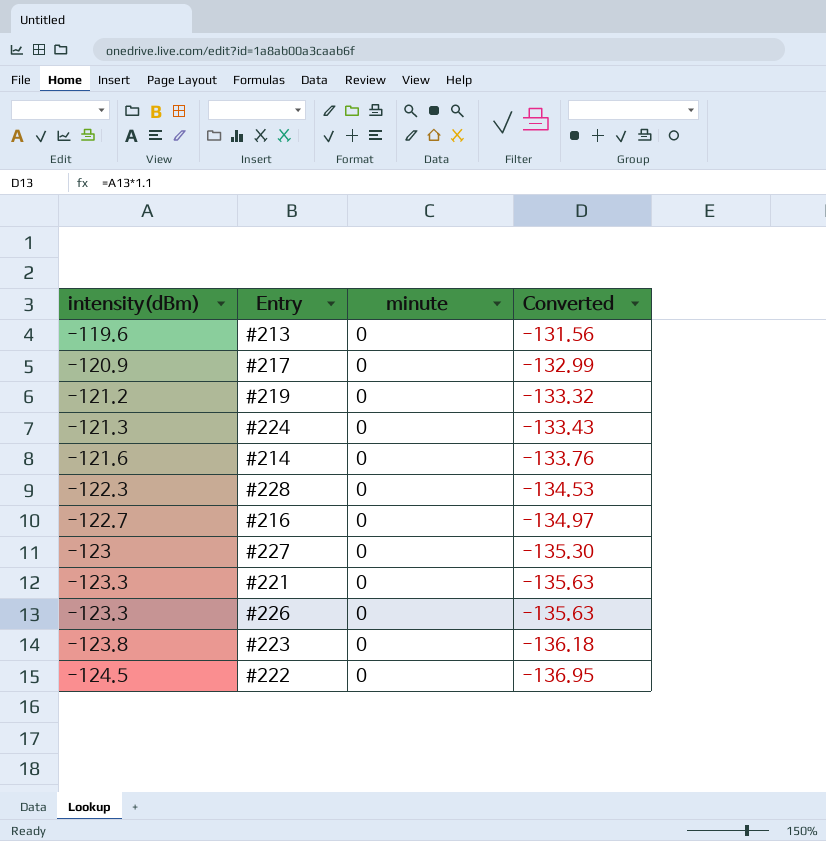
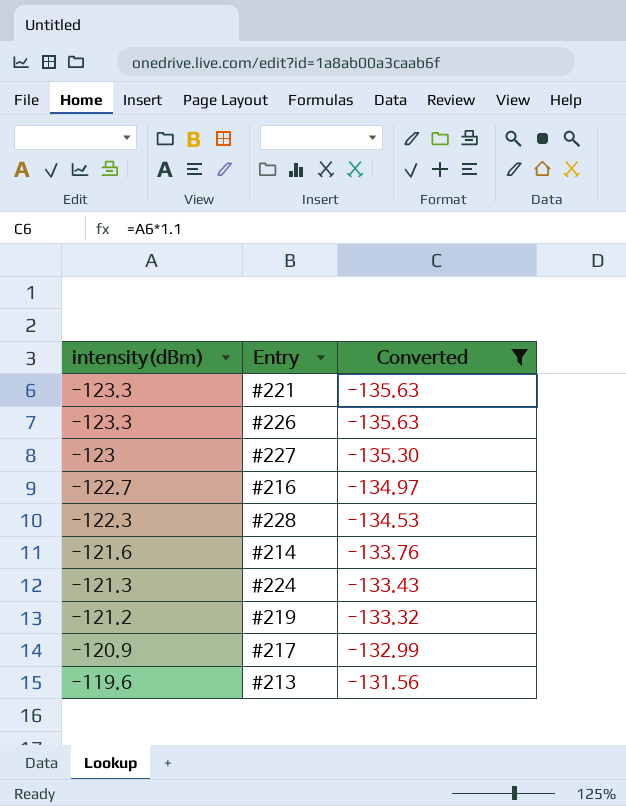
filter: none -> Converted >= -135.63
row order: intensity(dBm) descending -> intensity(dBm) ascending
column minute | position: 3 -> none

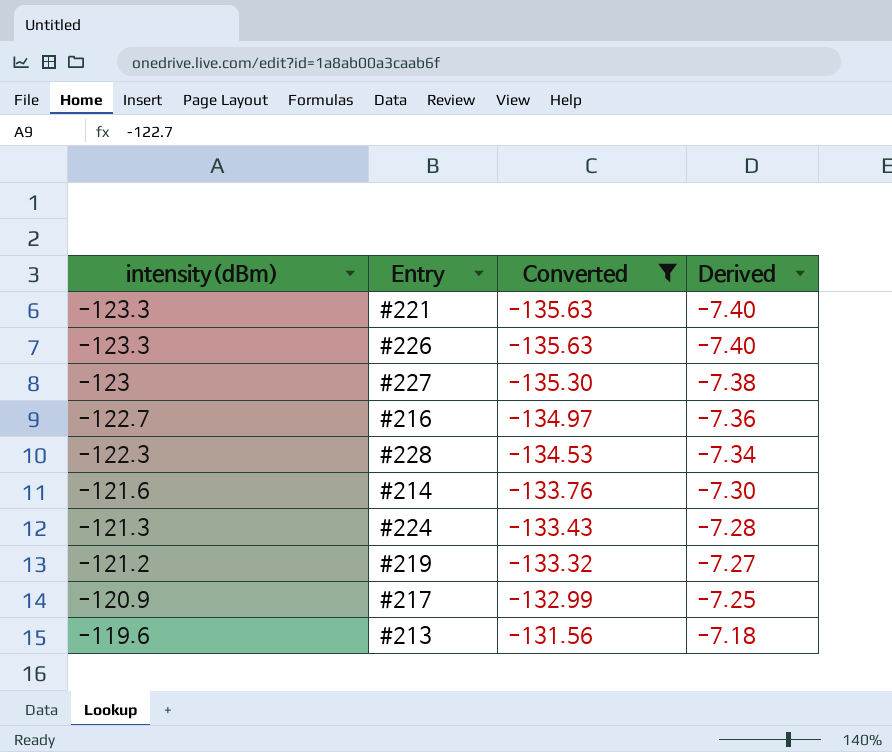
column Derived | formula: none -> [intensity(dBm)] * 0.06

